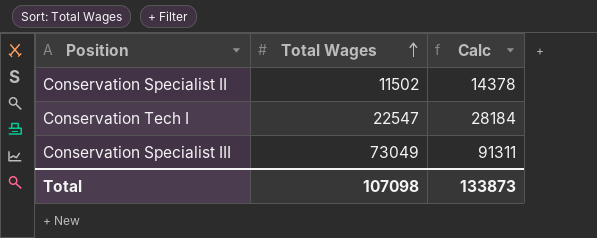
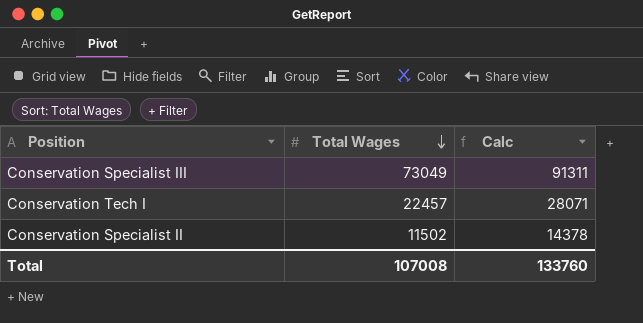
row order: Total Wages ascending -> Total Wages descending
Conservation Tech I | Total Wages: 22547 -> 22457
Conservation Tech I | Calc: 28184 -> 28071
Total | Total Wages: 107098 -> 107008
Total | Calc: 133873 -> 133760

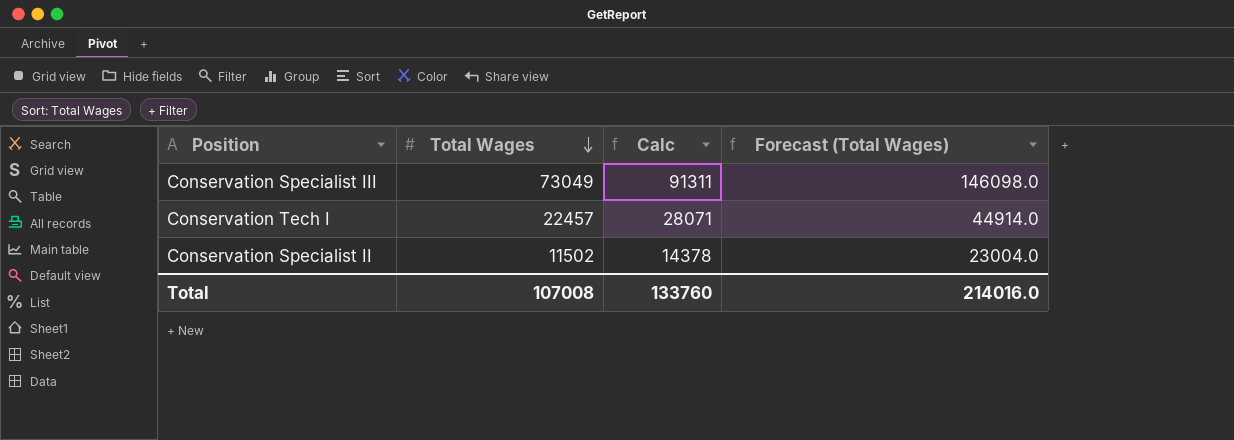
column Forecast (Total Wages) | formula: none -> [Total Wages] * 2

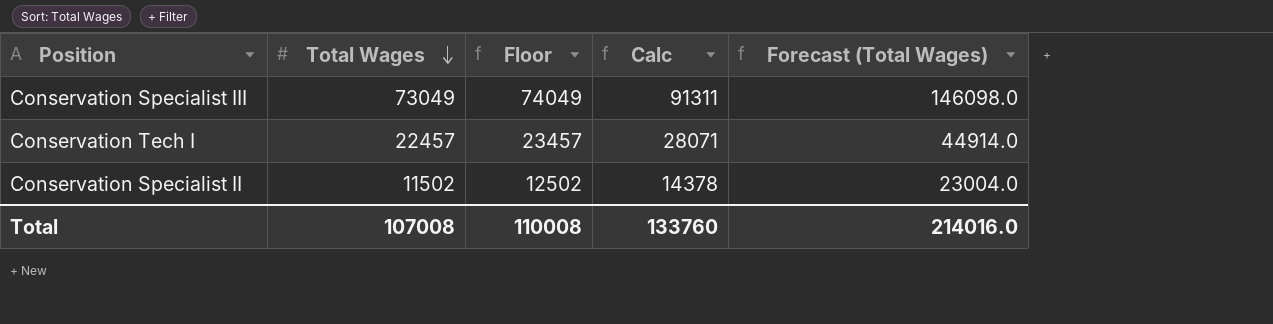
column Floor | formula: none -> [Total Wages] + 1000

